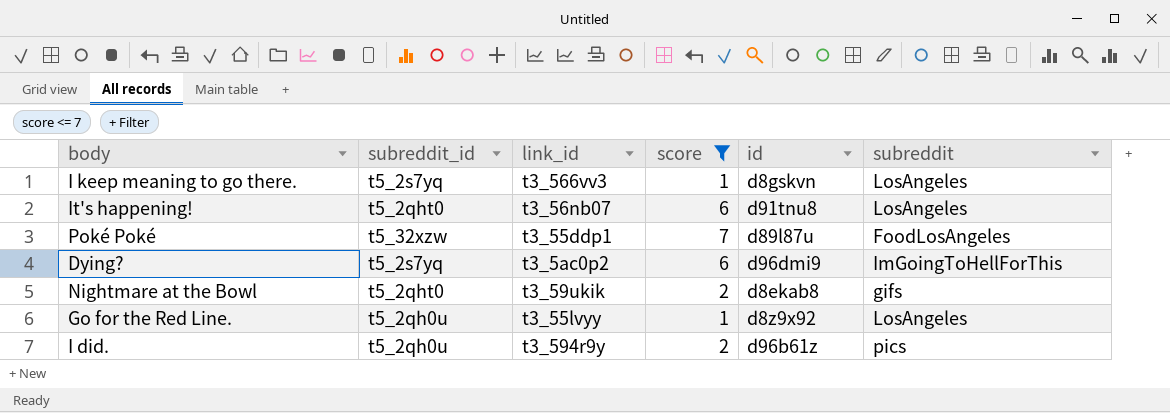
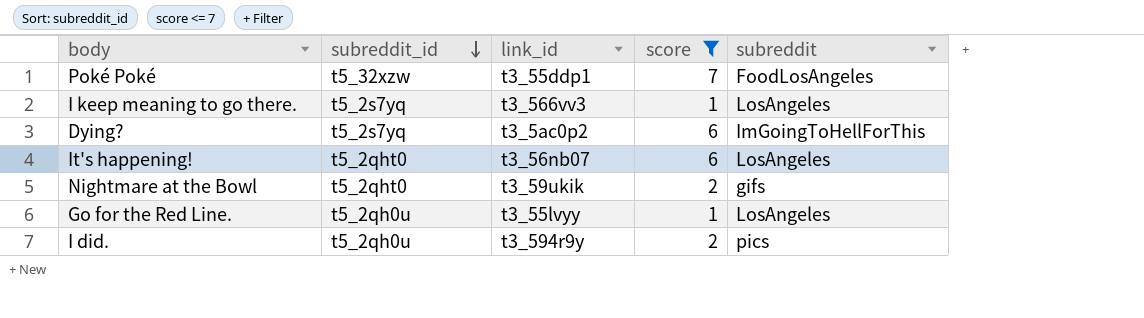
row order: none -> subreddit_id descending
column id | position: 5 -> none

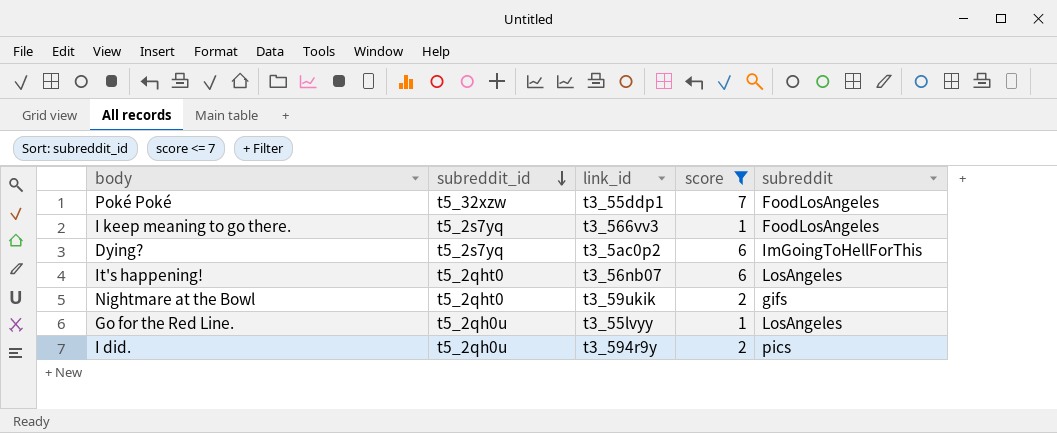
I keep meaning to go there. | subreddit: LosAngeles -> FoodLosAngeles

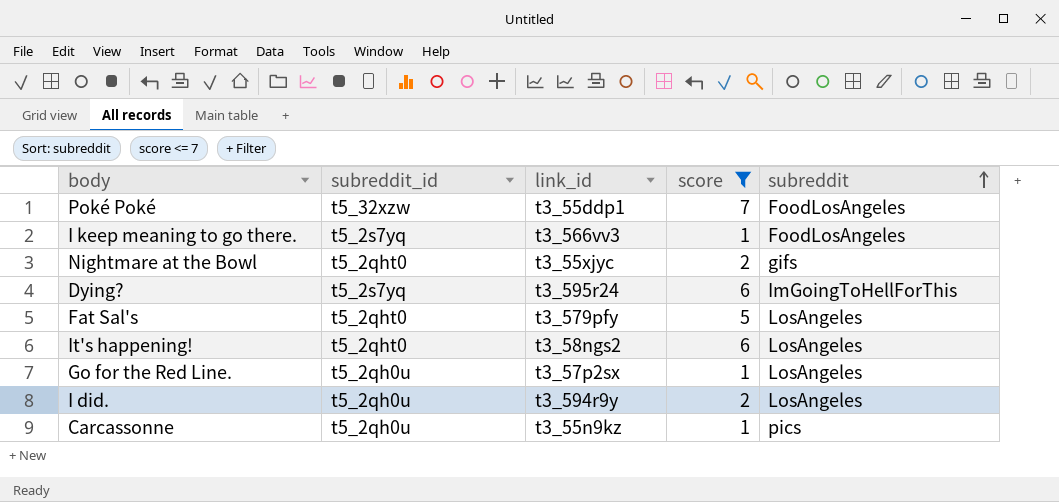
row order: subreddit_id descending -> subreddit ascending
Nightmare at the Bowl | link_id: t3_59ukik -> t3_55xjyc
Dying? | link_id: t3_5ac0p2 -> t3_595r24
row Fat Sal's: none -> t5_2qht0 | t3_579pfy | 5 | LosAngeles
It's happening! | link_id: t3_56nb07 -> t3_58ngs2
Go for the Red Line. | link_id: t3_55lvyy -> t3_57p2sx
I did. | subreddit: pics -> LosAngeles
row Carcassonne: none -> t5_2qh0u | t3_55n9kz | 1 | pics

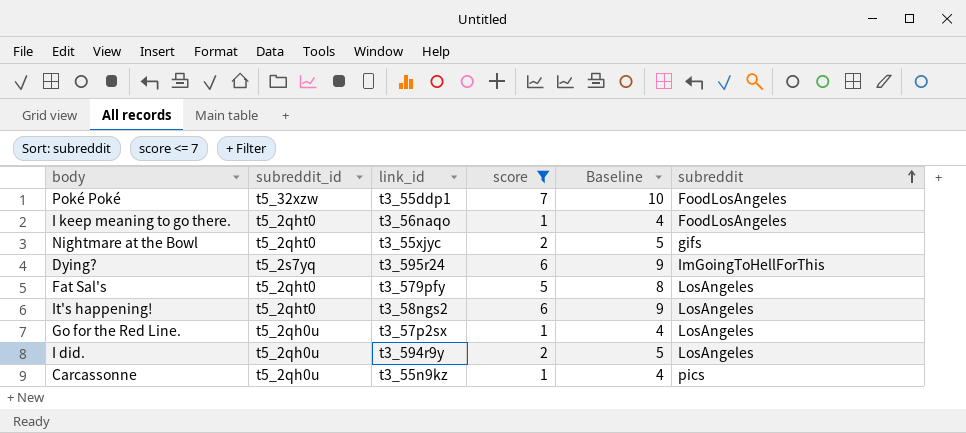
column Baseline | formula: none -> [score] + 3
I keep meaning to go there. | subreddit_id: t5_2s7yq -> t5_2qht0
I keep meaning to go there. | link_id: t3_566vv3 -> t3_56naqo

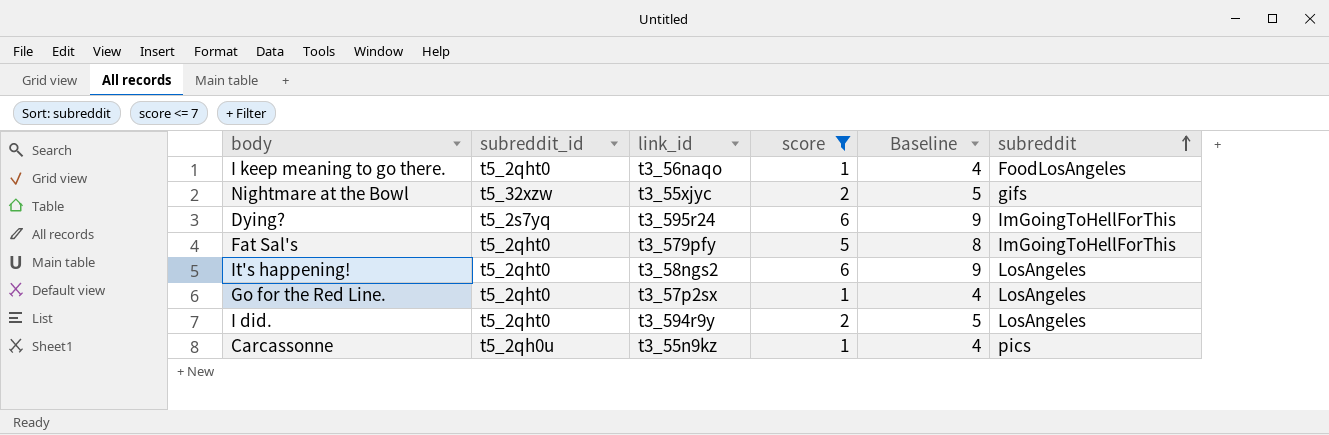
row Poké Poké: t5_32xzw | t3_55ddp1 | 7 | 10 | FoodLosAngeles -> none
Nightmare at the Bowl | subreddit_id: t5_2qht0 -> t5_32xzw
Fat Sal's | subreddit: LosAngeles -> ImGoingToHellForThis
Go for the Red Line. | subreddit_id: t5_2qh0u -> t5_2qht0
I did. | subreddit_id: t5_2qh0u -> t5_2qht0

